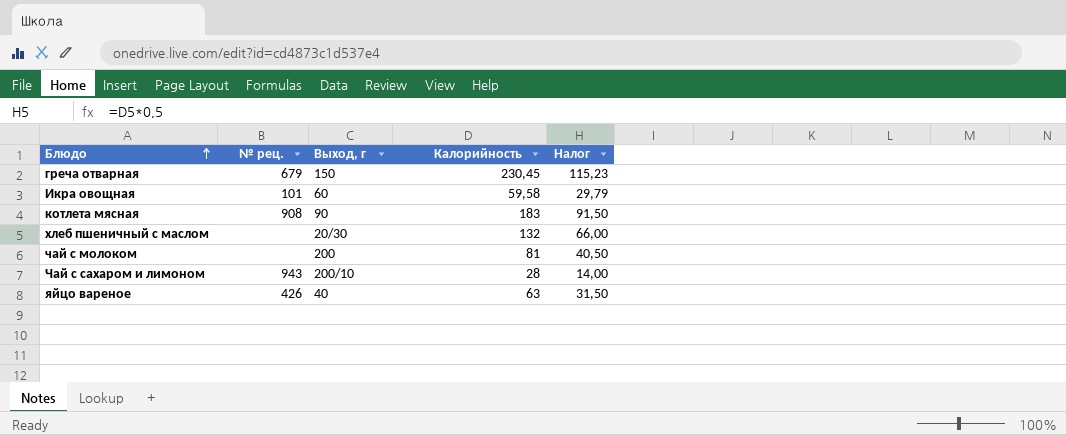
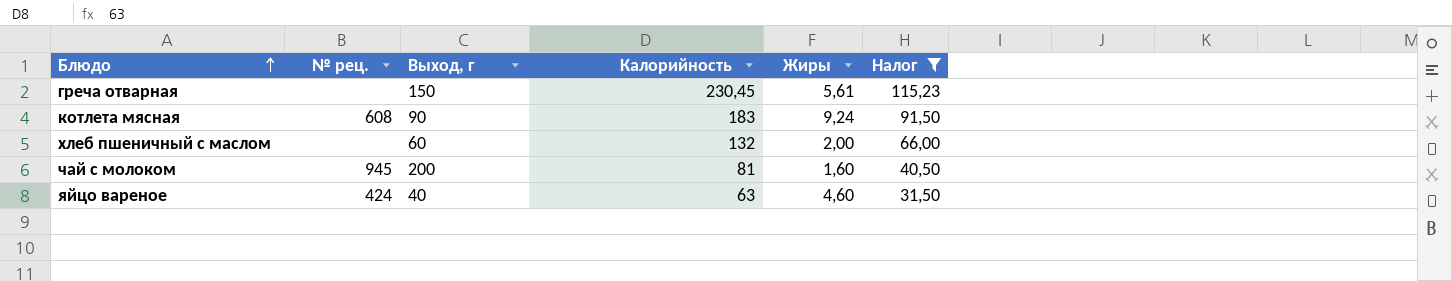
filter: none -> Налог >= 31,50
column Жиры | position: none -> 5
греча отварная | № рец.: 679 -> none
котлета мясная | № рец.: 908 -> 608
хлеб пшеничный с маслом | Выход, г: 20/30 -> 60
чай с молоком | № рец.: none -> 945
яйцо вареное | № рец.: 426 -> 424

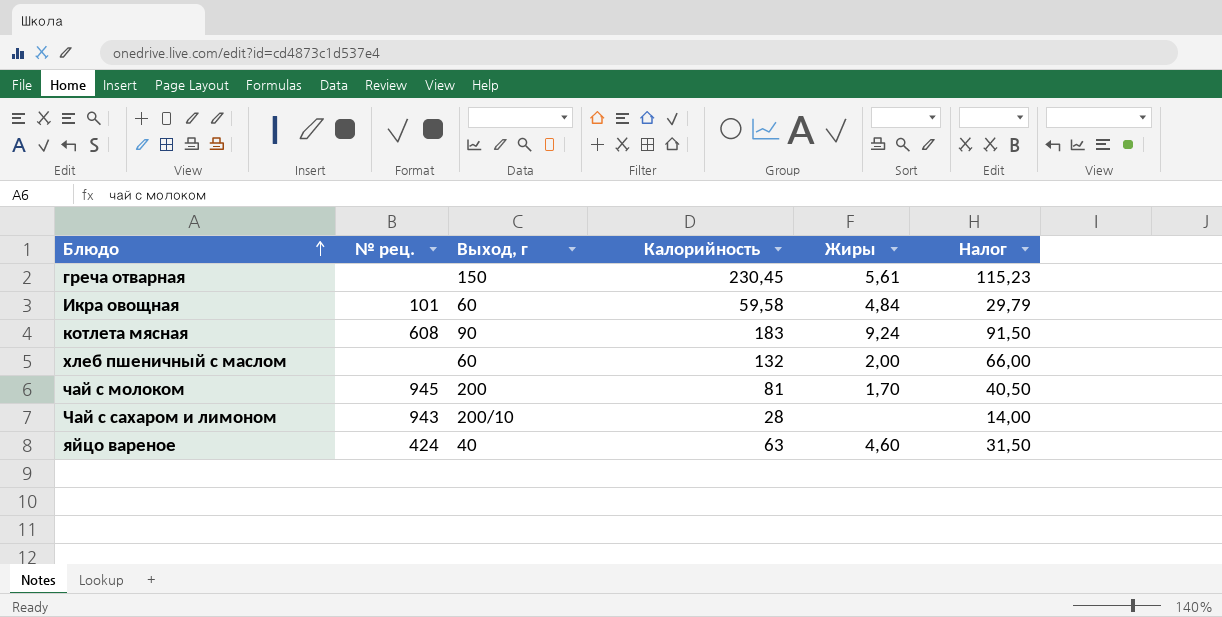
filter: Налог >= 31,50 -> none
чай с молоком | Жиры: 1,60 -> 1,70

